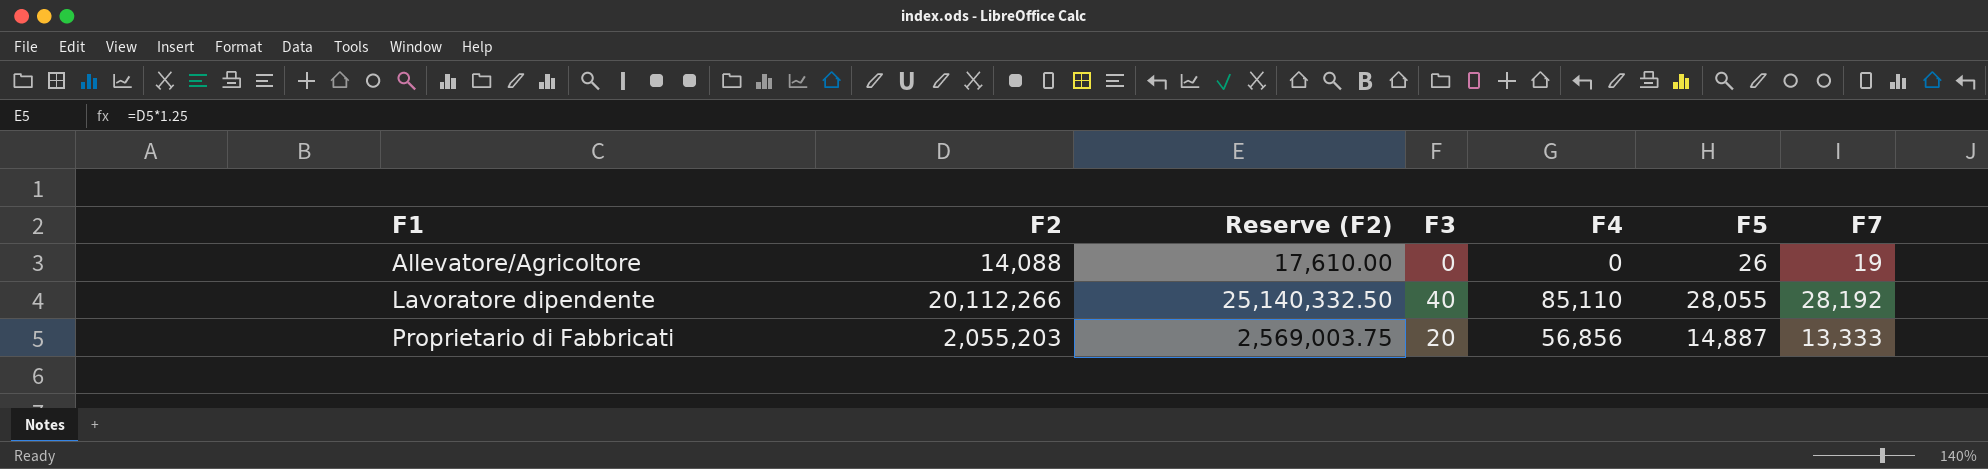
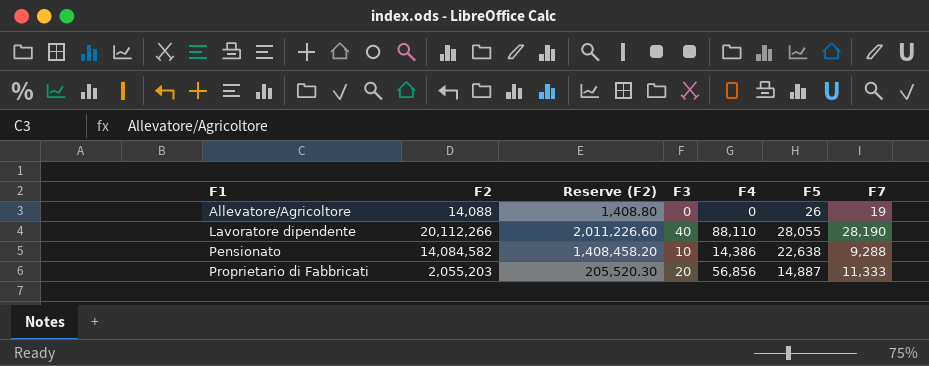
column Reserve (F2) | formula: [F2] * 1.25 -> [F2] * 0.1
Lavoratore dipendente | F4: 85,110 -> 88,110
Lavoratore dipendente | F7: 28,192 -> 28,190
row Pensionato: none -> 14,084,582 | 1,408,458.20 | 10 | 14,386 | 22,638 | 9,288
Proprietario di Fabbricati | F7: 13,333 -> 11,333

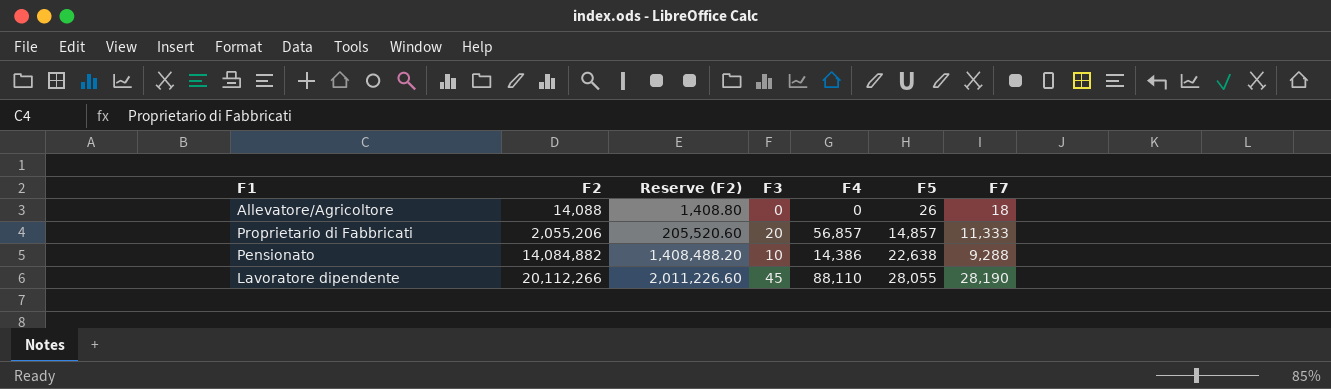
row order: F1 ascending -> F2 ascending
Allevatore/Agricoltore | F7: 19 -> 18
Proprietario di Fabbricati | F2: 2,055,203 -> 2,055,206
Proprietario di Fabbricati | Reserve (F2): 205,520.30 -> 205,520.60
Proprietario di Fabbricati | F4: 56,856 -> 56,857
Proprietario di Fabbricati | F5: 14,887 -> 14,857
Pensionato | F2: 14,084,582 -> 14,084,882
Pensionato | Reserve (F2): 1,408,458.20 -> 1,408,488.20
Lavoratore dipendente | F3: 40 -> 45

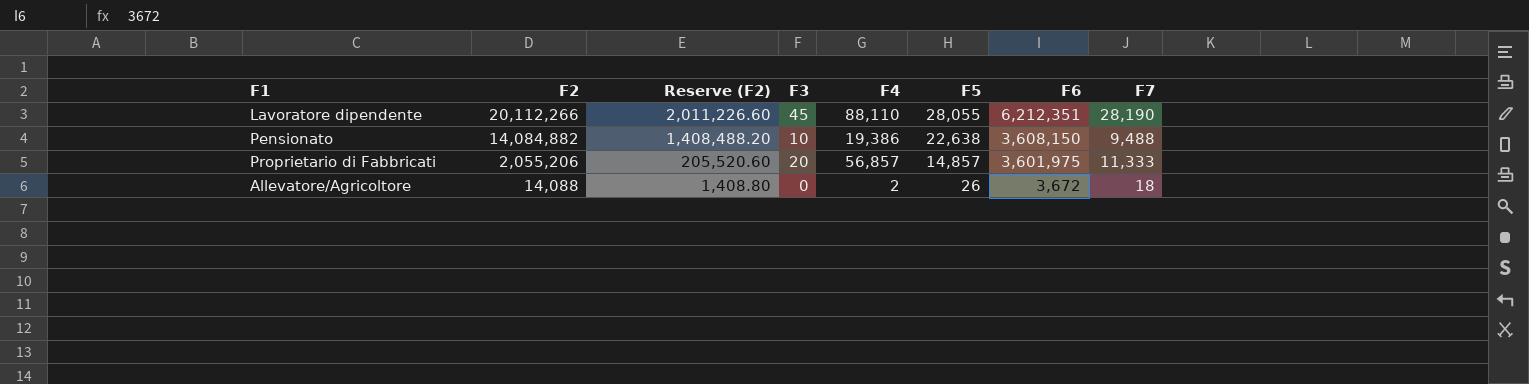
row order: F2 ascending -> F2 descending
column F6 | position: none -> 7
Pensionato | F4: 14,386 -> 19,386
Pensionato | F7: 9,288 -> 9,488
Allevatore/Agricoltore | F4: 0 -> 2

